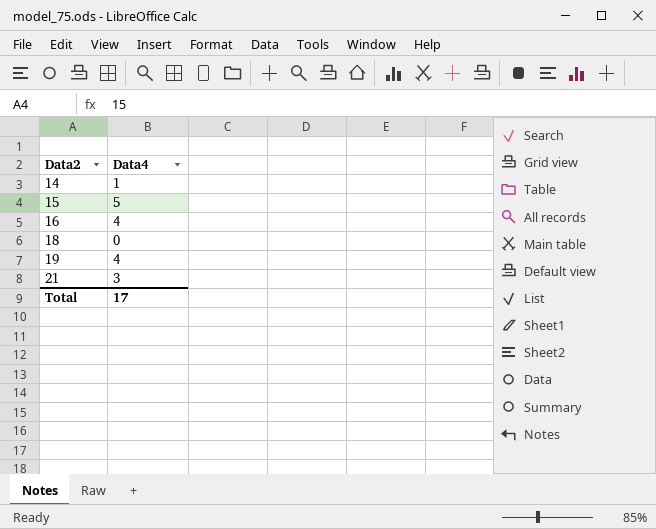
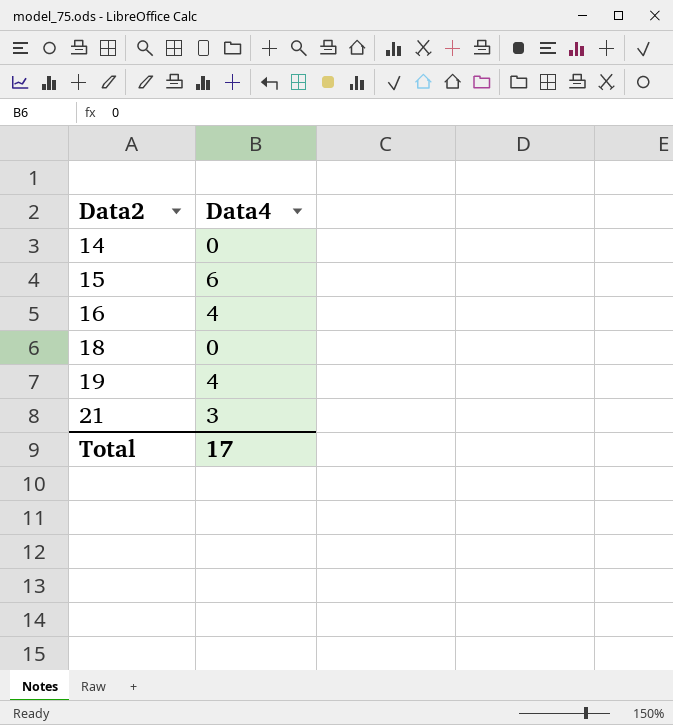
14 | Data4: 1 -> 0
15 | Data4: 5 -> 6

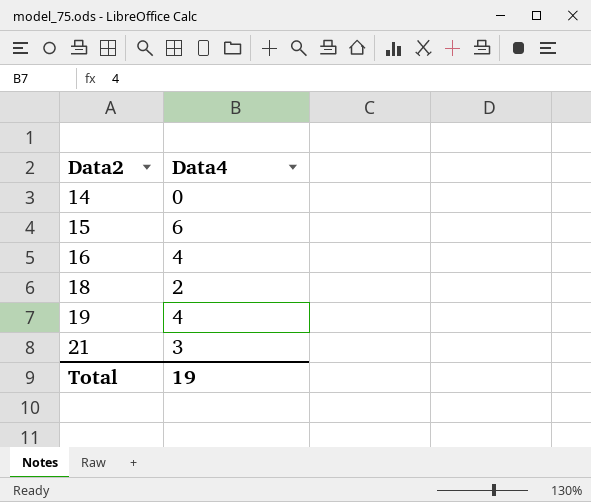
18 | Data4: 0 -> 2
Total | Data4: 17 -> 19

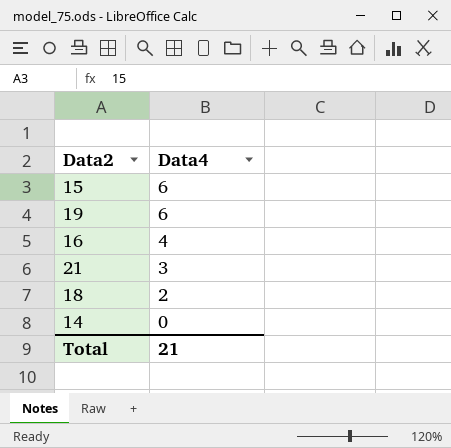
row order: Data2 ascending -> Data4 descending
19 | Data4: 4 -> 6
Total | Data4: 19 -> 21

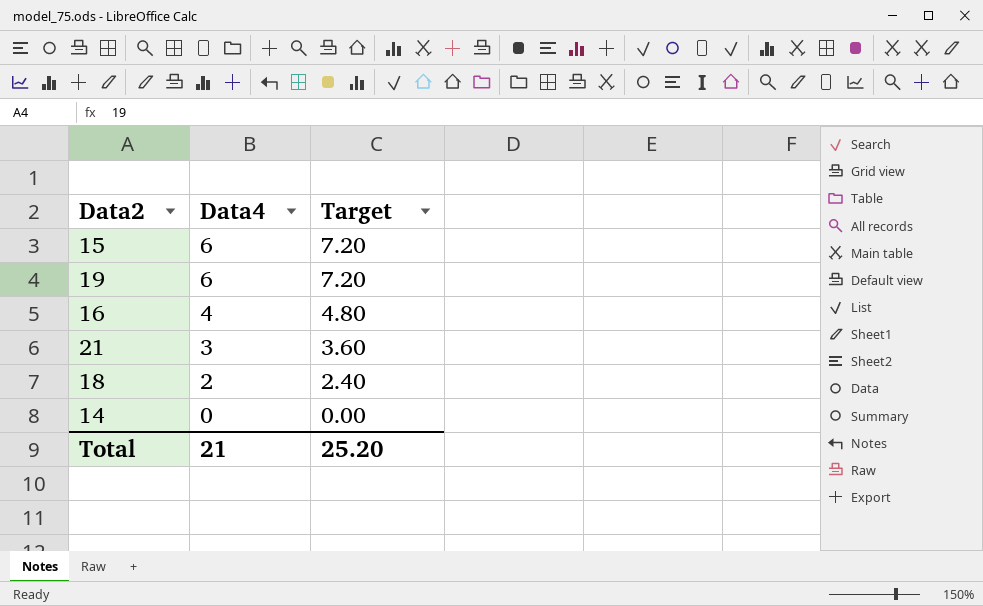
column Target | formula: none -> [Data4] * 1.2

